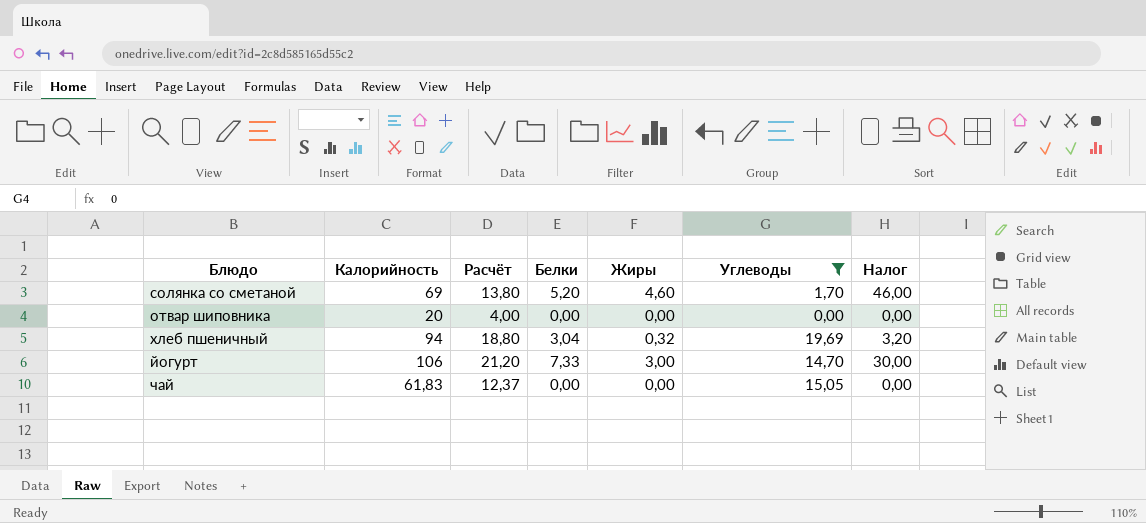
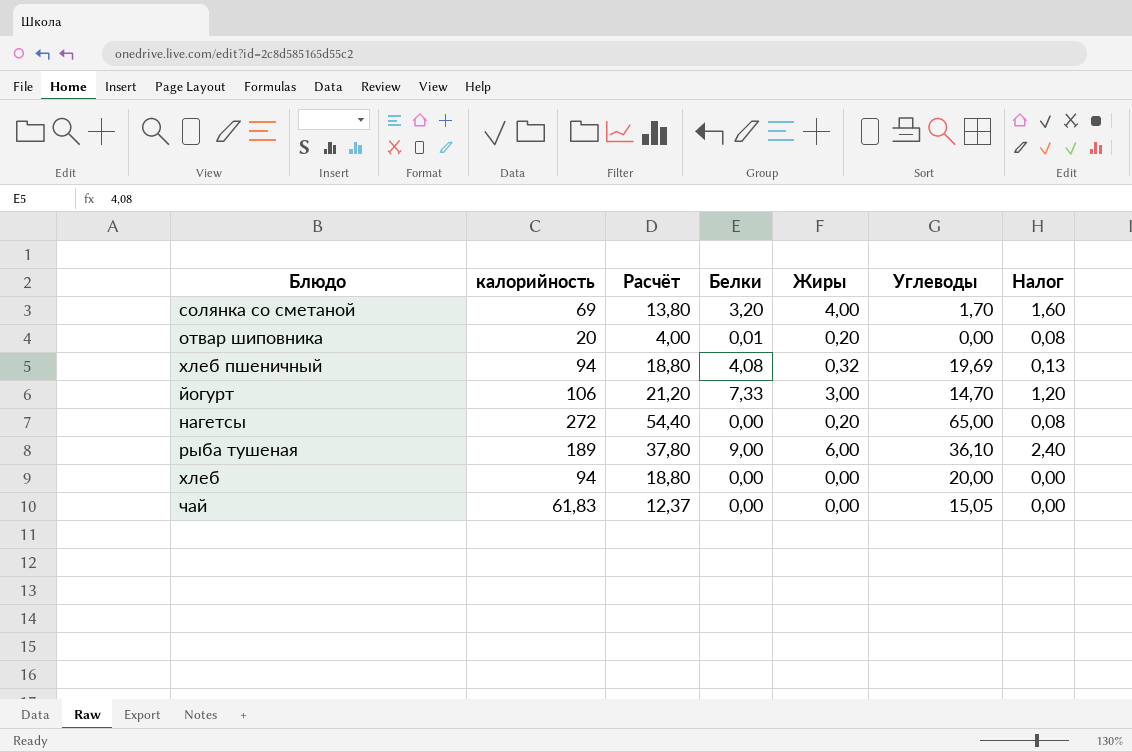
filter: Углеводы <= 19,69 -> none
column name: Калорийность -> калорийность
column Налог | formula: [Жиры] * 10 -> [Жиры] * 0,4
солянка со сметаной | Белки: 5,20 -> 3,20
солянка со сметаной | Жиры: 4,60 -> 4,00
отвар шиповника | Белки: 0,00 -> 0,01
отвар шиповника | Жиры: 0,00 -> 0,20
хлеб пшеничный | Белки: 3,04 -> 4,08

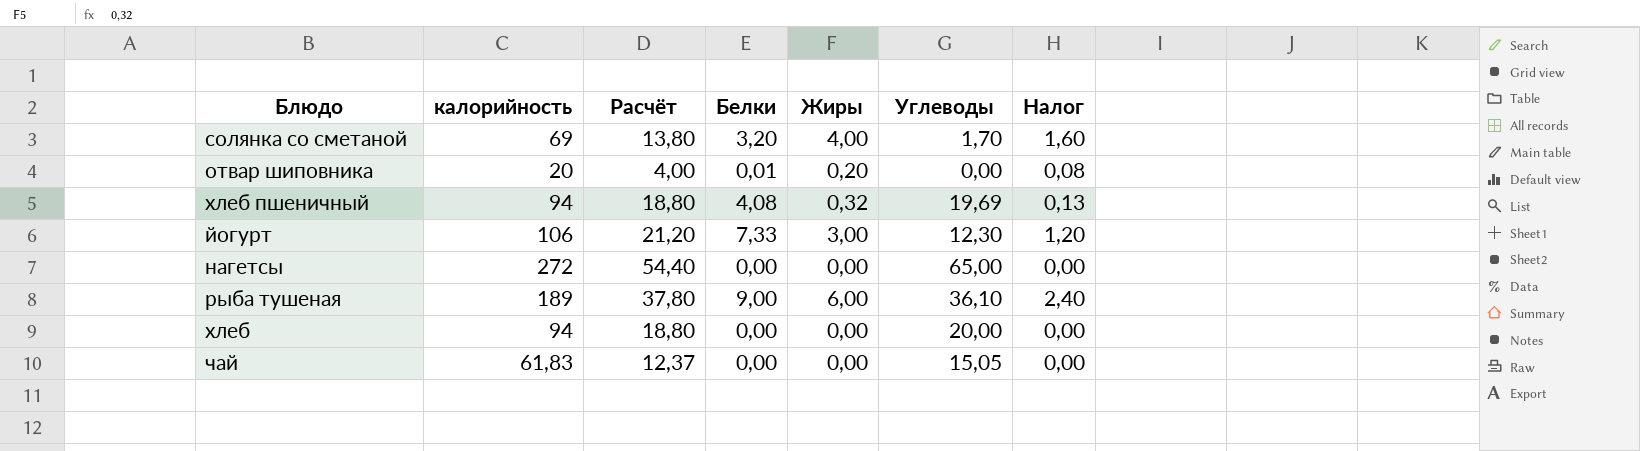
йогурт | Углеводы: 14,70 -> 12,30
нагетсы | Жиры: 0,20 -> 0,00
нагетсы | Налог: 0,08 -> 0,00

